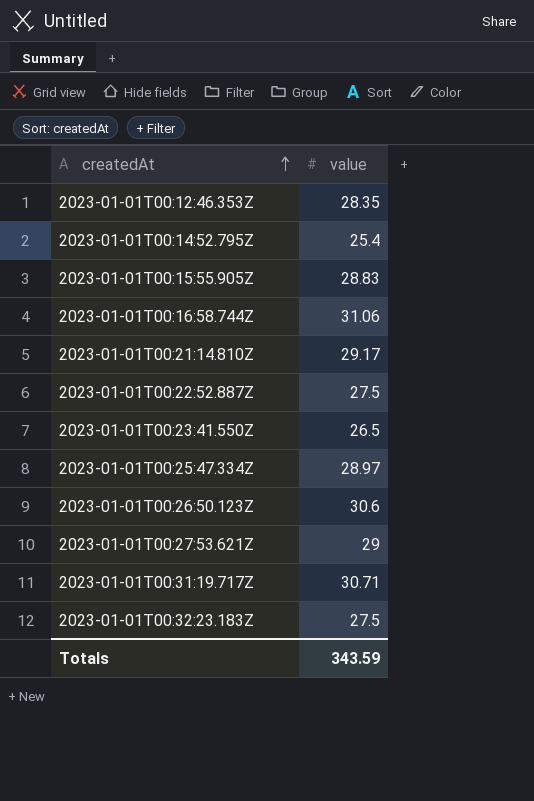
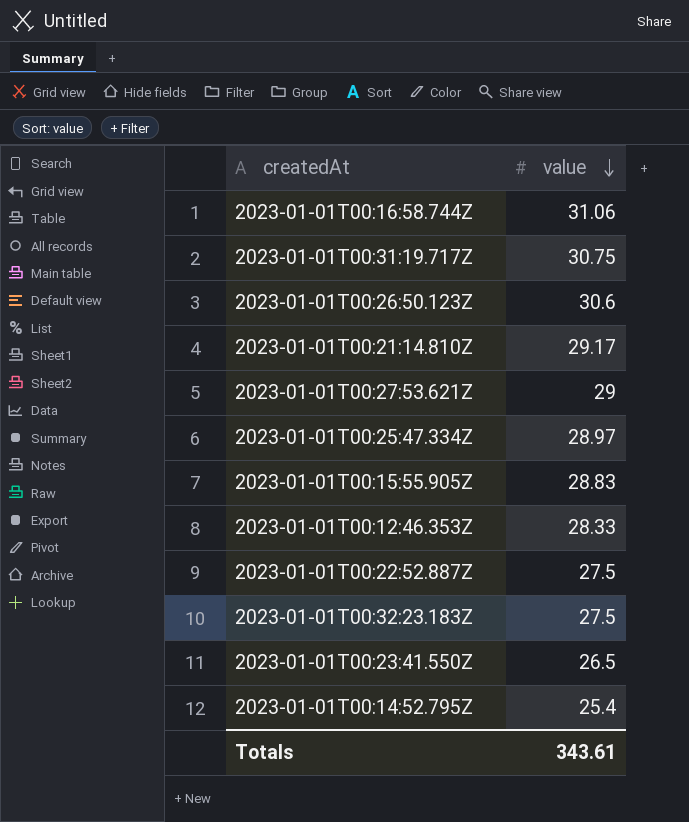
row order: createdAt ascending -> value descending
2023-01-01T00:31:19.717Z | value: 30.71 -> 30.75
2023-01-01T00:12:46.353Z | value: 28.35 -> 28.33
Totals | value: 343.59 -> 343.61

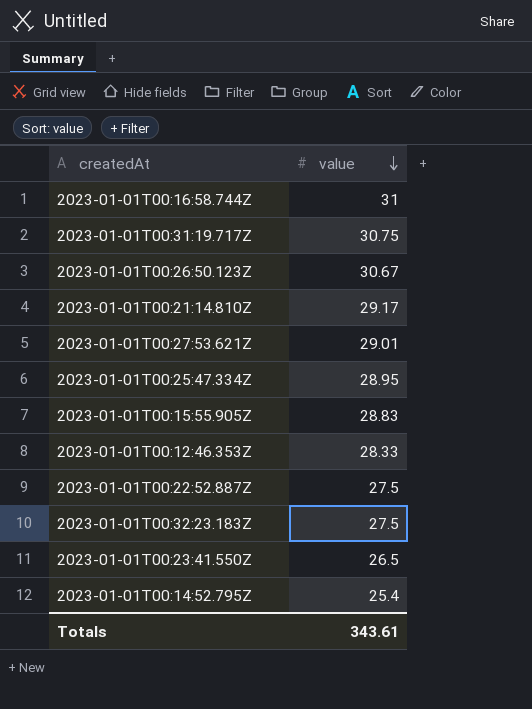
2023-01-01T00:16:58.744Z | value: 31.06 -> 31
2023-01-01T00:26:50.123Z | value: 30.6 -> 30.67
2023-01-01T00:27:53.621Z | value: 29 -> 29.01
2023-01-01T00:25:47.334Z | value: 28.97 -> 28.95

